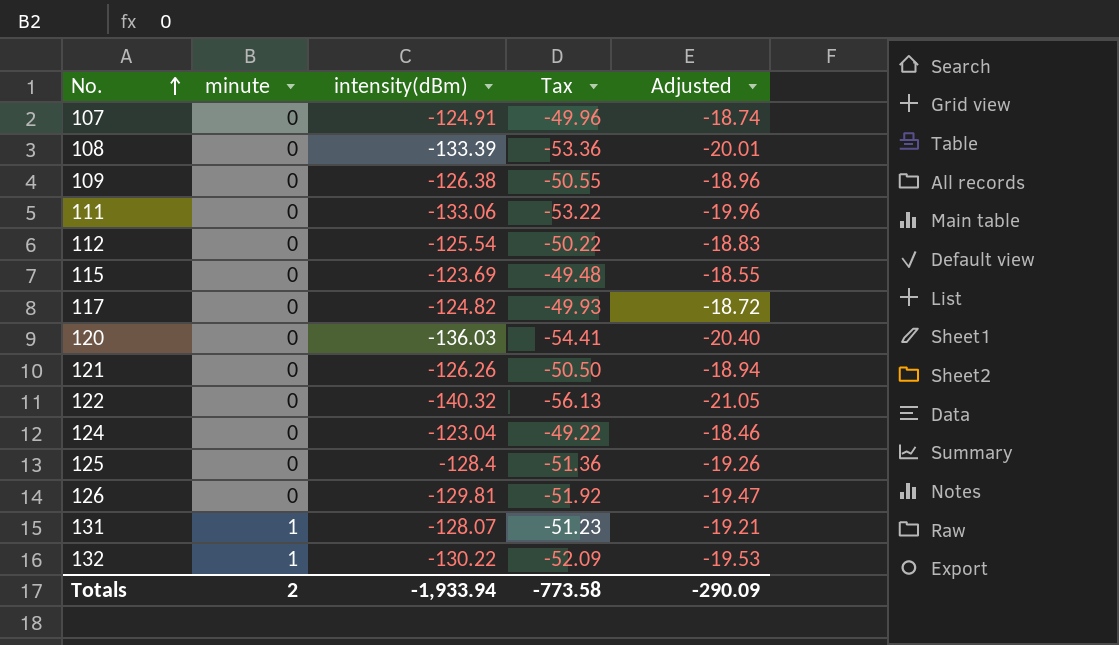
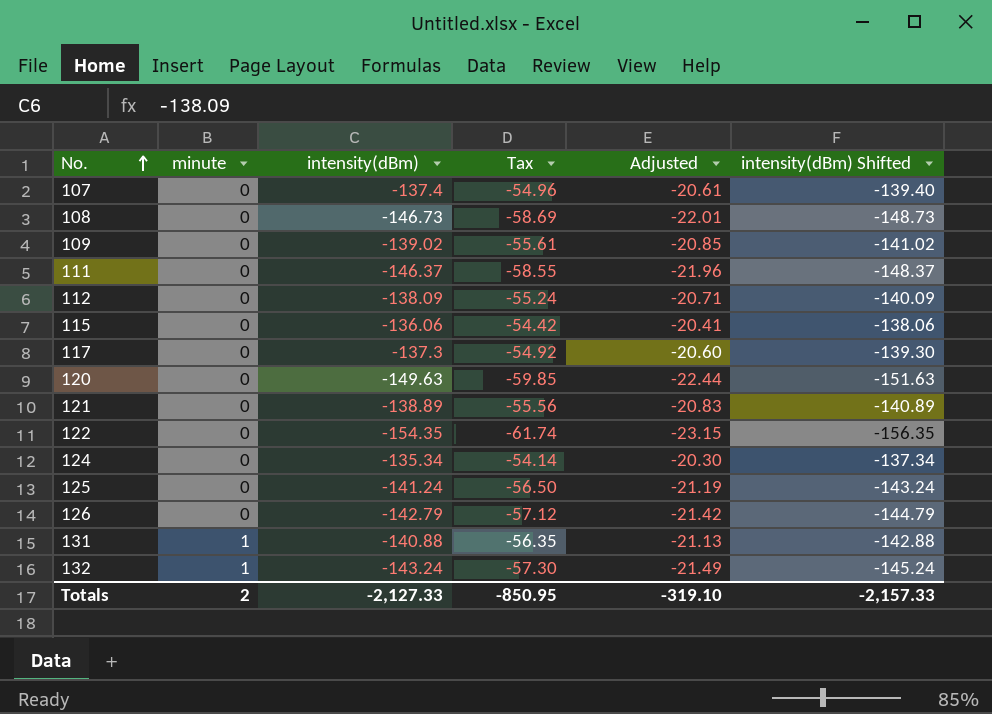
column intensity(dBm) Shifted | formula: none -> [intensity(dBm)] - 2
107 | intensity(dBm): -124.91 -> -137.4
107 | Tax: -49.96 -> -54.96
107 | Adjusted: -18.74 -> -20.61
108 | intensity(dBm): -133.39 -> -146.73
108 | Tax: -53.36 -> -58.69
108 | Adjusted: -20.01 -> -22.01
109 | intensity(dBm): -126.38 -> -139.02
109 | Tax: -50.55 -> -55.61
109 | Adjusted: -18.96 -> -20.85
111 | intensity(dBm): -133.06 -> -146.37
111 | Tax: -53.22 -> -58.55
111 | Adjusted: -19.96 -> -21.96
112 | intensity(dBm): -125.54 -> -138.09
112 | Tax: -50.22 -> -55.24
112 | Adjusted: -18.83 -> -20.71
115 | intensity(dBm): -123.69 -> -136.06
115 | Tax: -49.48 -> -54.42
115 | Adjusted: -18.55 -> -20.41
117 | intensity(dBm): -124.82 -> -137.3
117 | Tax: -49.93 -> -54.92
117 | Adjusted: -18.72 -> -20.60
120 | intensity(dBm): -136.03 -> -149.63
120 | Tax: -54.41 -> -59.85
120 | Adjusted: -20.40 -> -22.44
121 | intensity(dBm): -126.26 -> -138.89
121 | Tax: -50.50 -> -55.56
121 | Adjusted: -18.94 -> -20.83
122 | intensity(dBm): -140.32 -> -154.35
122 | Tax: -56.13 -> -61.74
122 | Adjusted: -21.05 -> -23.15
124 | intensity(dBm): -123.04 -> -135.34
124 | Tax: -49.22 -> -54.14
124 | Adjusted: -18.46 -> -20.30
125 | intensity(dBm): -128.4 -> -141.24
125 | Tax: -51.36 -> -56.50
125 | Adjusted: -19.26 -> -21.19
126 | intensity(dBm): -129.81 -> -142.79
126 | Tax: -51.92 -> -57.12
126 | Adjusted: -19.47 -> -21.42
131 | intensity(dBm): -128.07 -> -140.88
131 | Tax: -51.23 -> -56.35
131 | Adjusted: -19.21 -> -21.13
132 | intensity(dBm): -130.22 -> -143.24
132 | Tax: -52.09 -> -57.30
132 | Adjusted: -19.53 -> -21.49
Totals | intensity(dBm): -1,933.94 -> -2,127.33
Totals | Tax: -773.58 -> -850.95
Totals | Adjusted: -290.09 -> -319.10

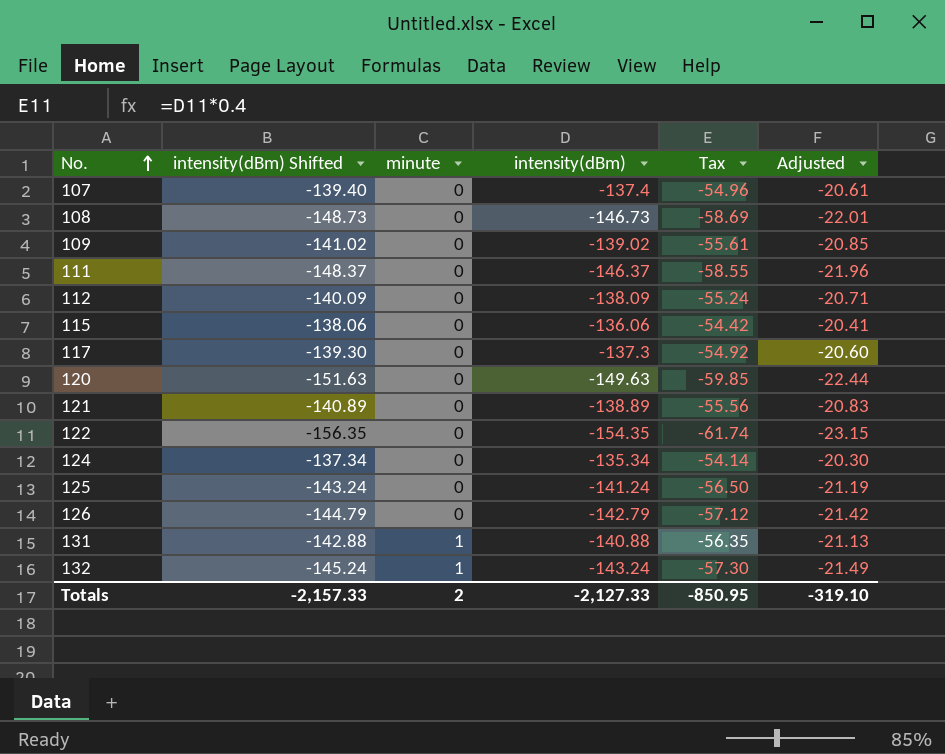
column intensity(dBm) Shifted | position: 6 -> 2

